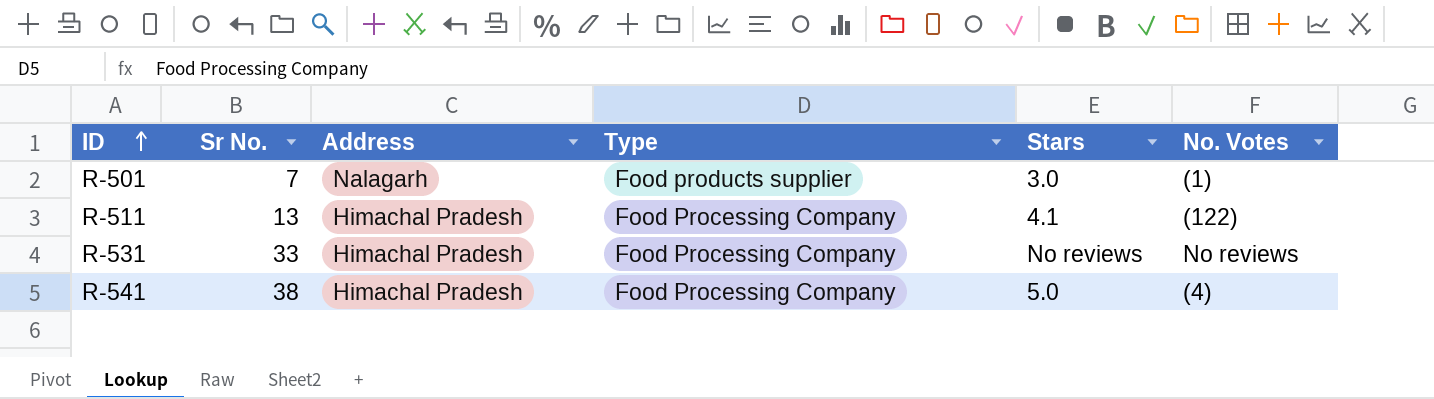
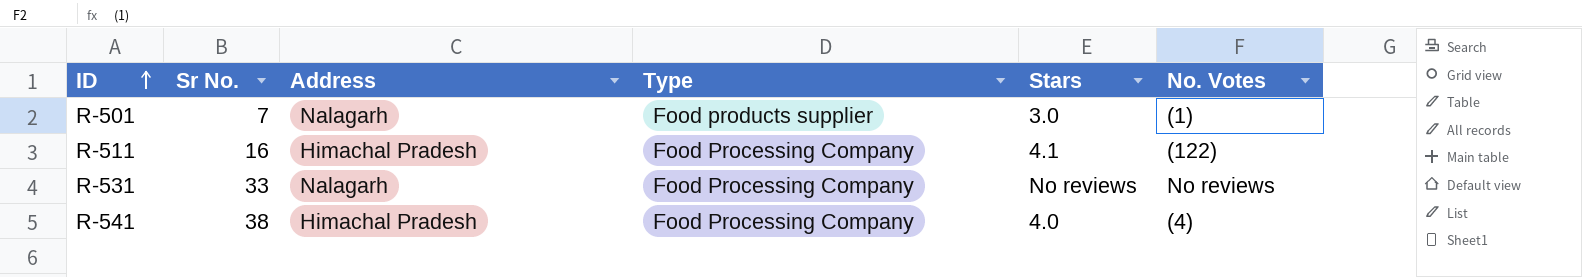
R-511 | Sr No.: 13 -> 16
R-531 | Address: Himachal Pradesh -> Nalagarh
R-541 | Stars: 5.0 -> 4.0

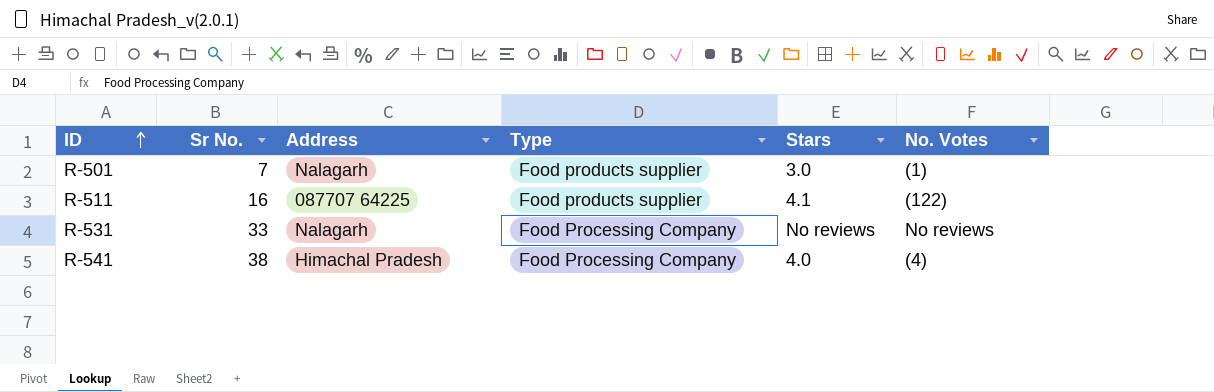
R-511 | Address: Himachal Pradesh -> 087707 64225
R-511 | Type: Food Processing Company -> Food products supplier

